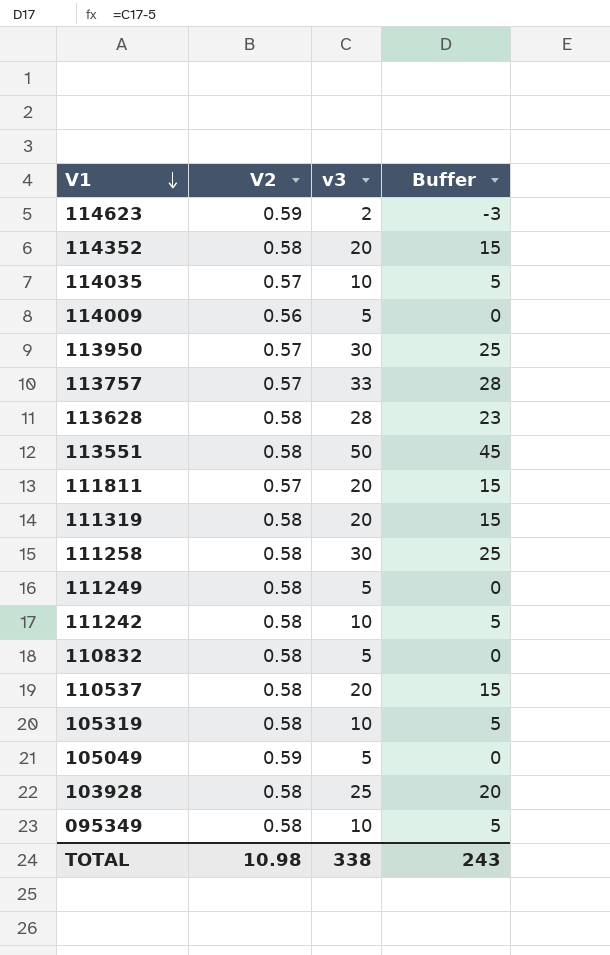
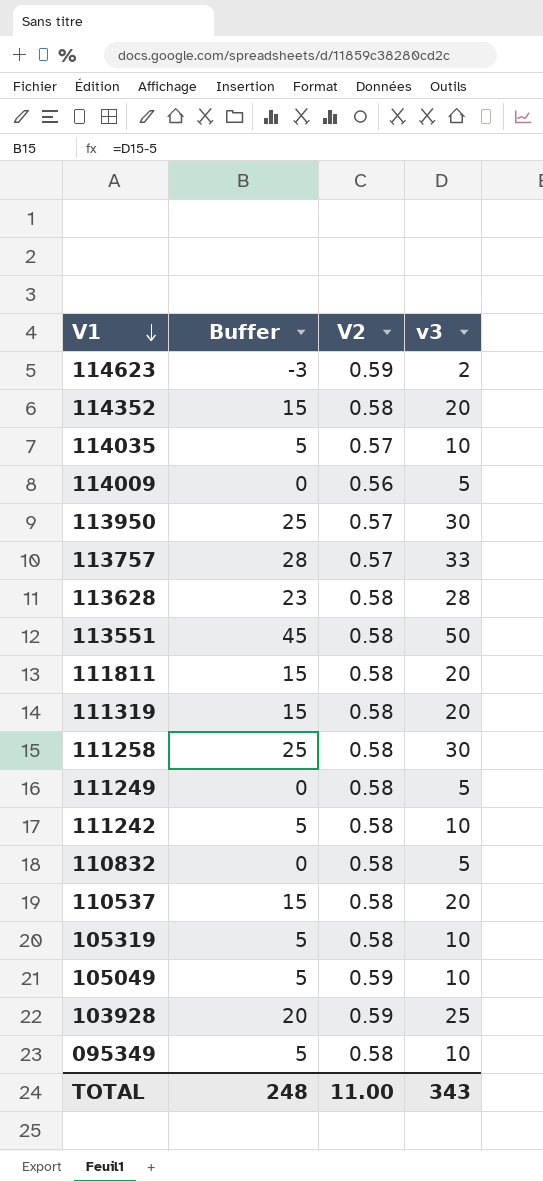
column Buffer | position: 4 -> 2
111811 | V2: 0.57 -> 0.58
105049 | Buffer: 0 -> 5
105049 | v3: 5 -> 10
103928 | V2: 0.58 -> 0.59
TOTAL | Buffer: 243 -> 248
TOTAL | V2: 10.98 -> 11.00
TOTAL | v3: 338 -> 343

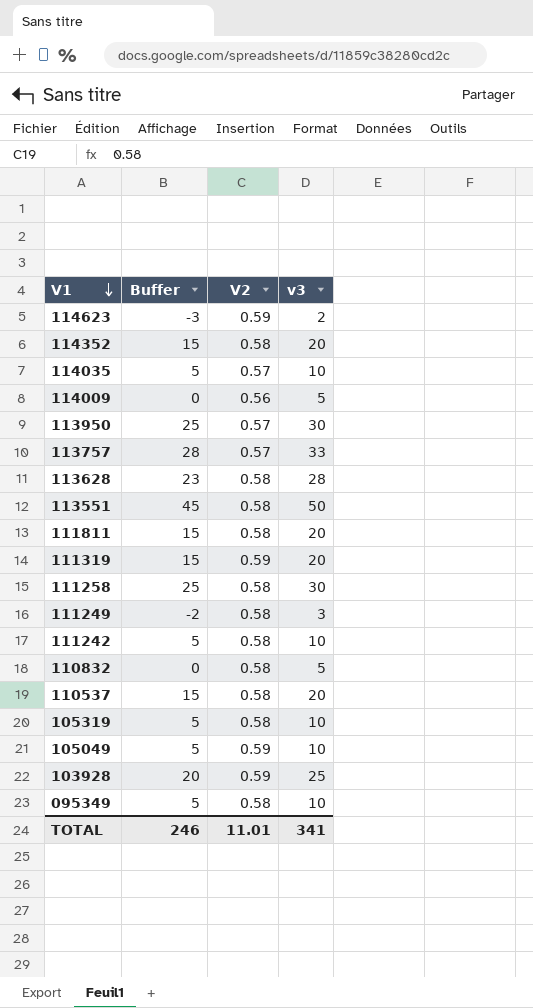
111319 | V2: 0.58 -> 0.59
111249 | Buffer: 0 -> -2
111249 | v3: 5 -> 3
TOTAL | Buffer: 248 -> 246
TOTAL | V2: 11.00 -> 11.01
TOTAL | v3: 343 -> 341

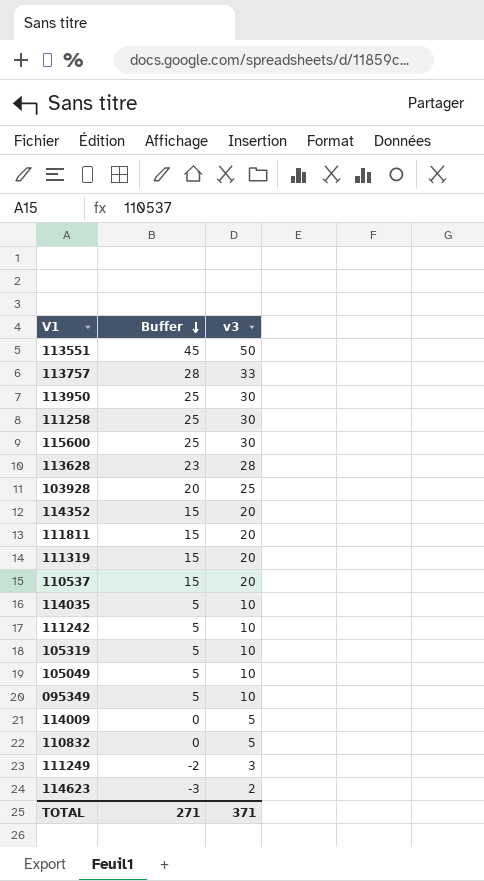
row order: V1 descending -> Buffer descending
column V2 | position: 3 -> none
row 115600: none -> 25 | 30
TOTAL | Buffer: 246 -> 271
TOTAL | v3: 341 -> 371

